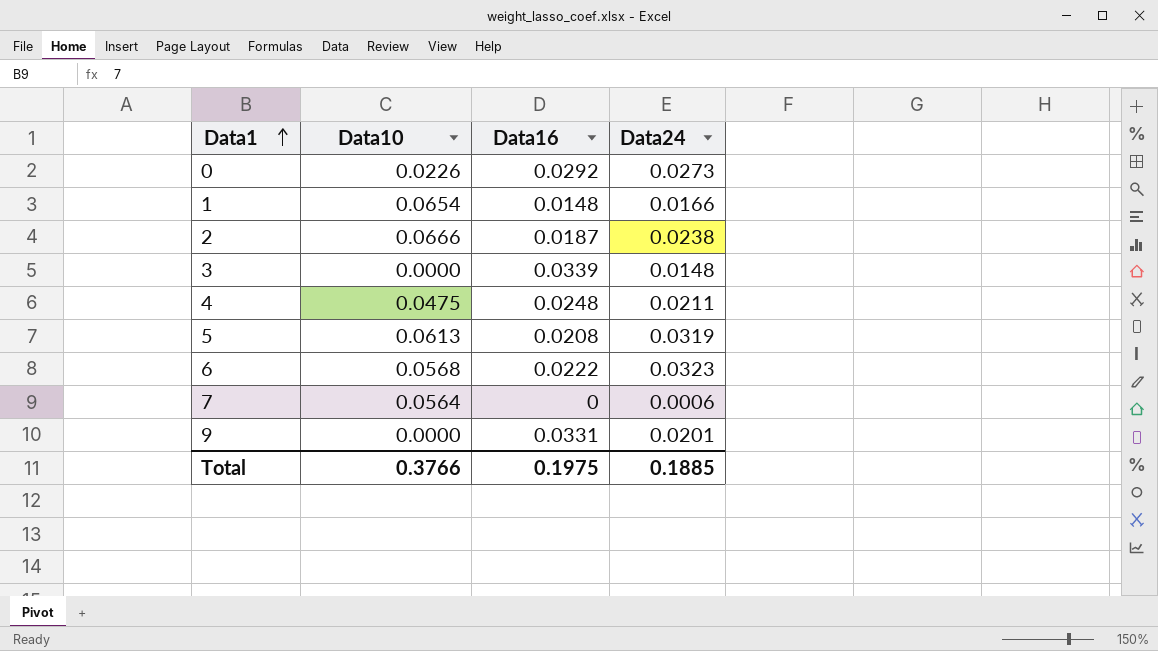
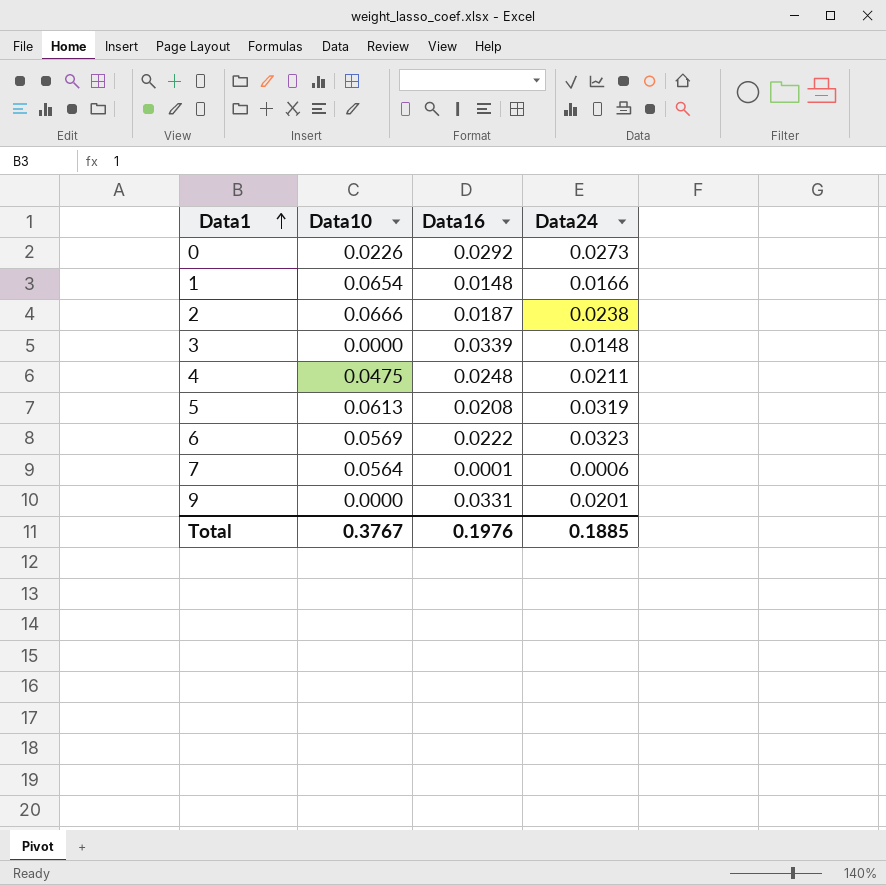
6 | Data10: 0.0568 -> 0.0569
7 | Data16: 0 -> 0.0001
Total | Data10: 0.3766 -> 0.3767
Total | Data16: 0.1975 -> 0.1976

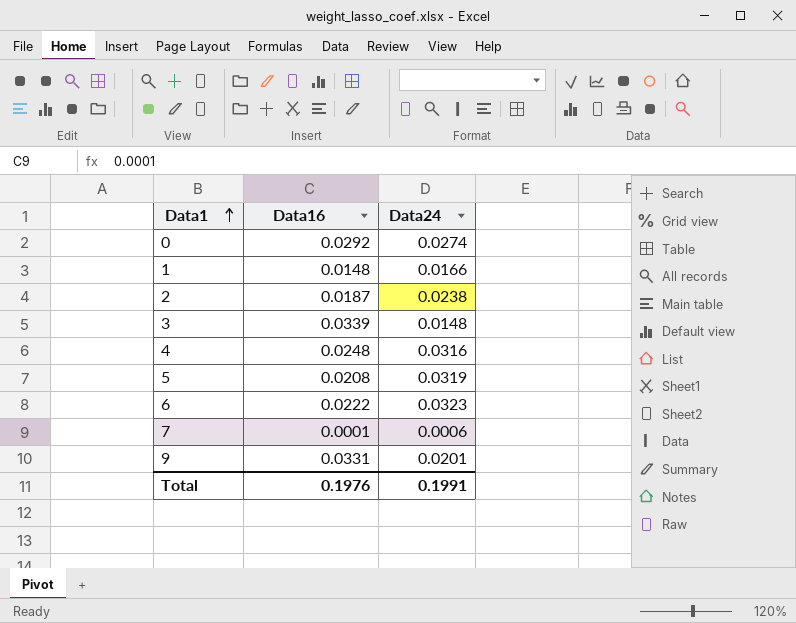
column Data10 | position: 2 -> none
0 | Data24: 0.0273 -> 0.0274
4 | Data24: 0.0211 -> 0.0316
Total | Data24: 0.1885 -> 0.1991

